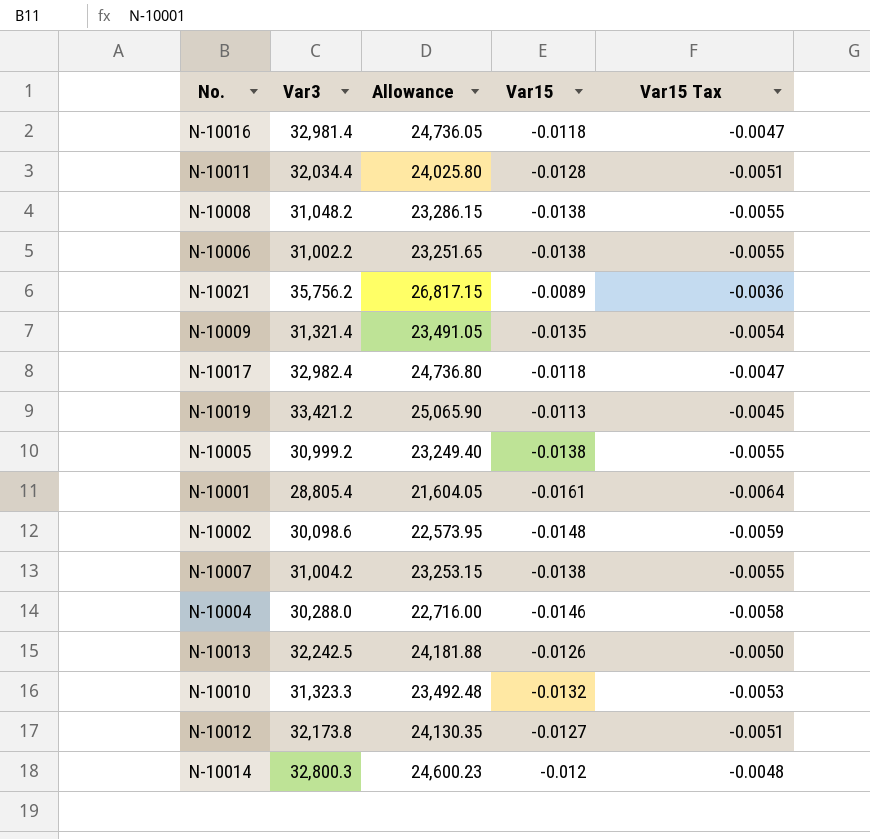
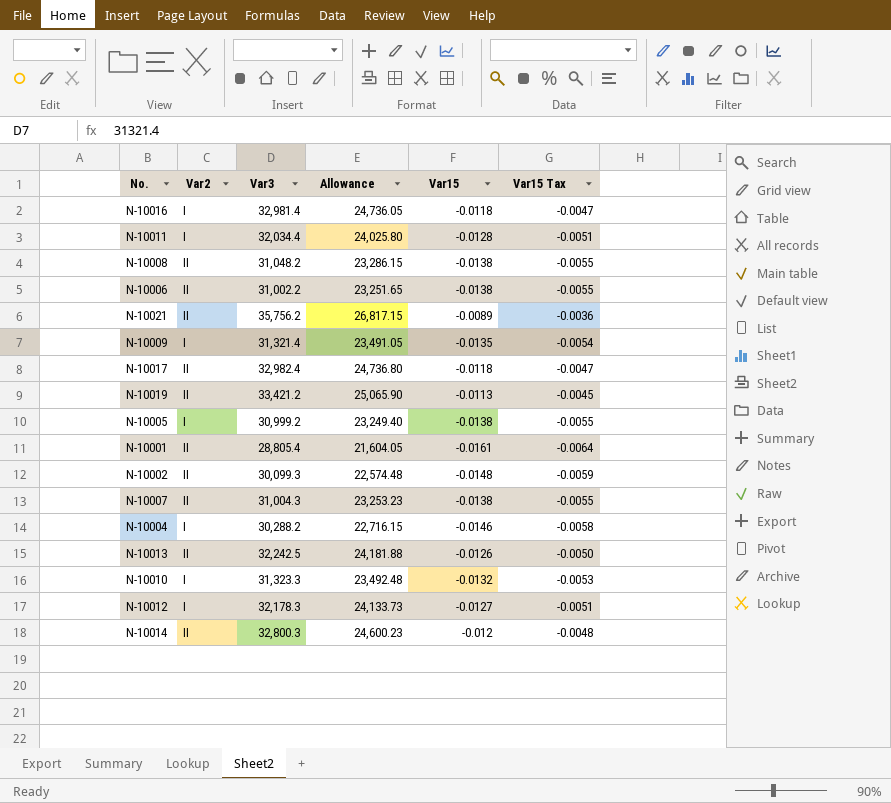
column Var2 | position: none -> 2
N-10002 | Var3: 30,098.6 -> 30,099.3
N-10002 | Allowance: 22,573.95 -> 22,574.48
N-10007 | Var3: 31,004.2 -> 31,004.3
N-10007 | Allowance: 23,253.15 -> 23,253.23
N-10004 | Var3: 30,288.0 -> 30,288.2
N-10004 | Allowance: 22,716.00 -> 22,716.15
N-10012 | Var3: 32,173.8 -> 32,178.3
N-10012 | Allowance: 24,130.35 -> 24,133.73

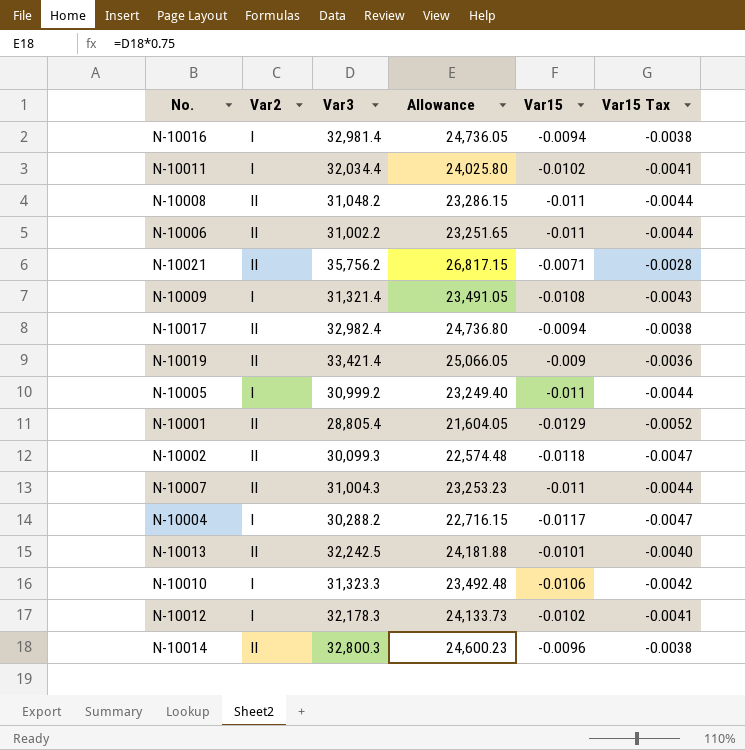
N-10016 | Var15: -0.0118 -> -0.0094
N-10016 | Var15 Tax: -0.0047 -> -0.0038
N-10011 | Var15: -0.0128 -> -0.0102
N-10011 | Var15 Tax: -0.0051 -> -0.0041
N-10008 | Var15: -0.0138 -> -0.011
N-10008 | Var15 Tax: -0.0055 -> -0.0044
N-10006 | Var15: -0.0138 -> -0.011
N-10006 | Var15 Tax: -0.0055 -> -0.0044
N-10021 | Var15: -0.0089 -> -0.0071
N-10021 | Var15 Tax: -0.0036 -> -0.0028
N-10009 | Var15: -0.0135 -> -0.0108
N-10009 | Var15 Tax: -0.0054 -> -0.0043
N-10017 | Var15: -0.0118 -> -0.0094
N-10017 | Var15 Tax: -0.0047 -> -0.0038
N-10019 | Var3: 33,421.2 -> 33,421.4
N-10019 | Allowance: 25,065.90 -> 25,066.05
N-10019 | Var15: -0.0113 -> -0.009
N-10019 | Var15 Tax: -0.0045 -> -0.0036
N-10005 | Var15: -0.0138 -> -0.011
N-10005 | Var15 Tax: -0.0055 -> -0.0044
N-10001 | Var15: -0.0161 -> -0.0129
N-10001 | Var15 Tax: -0.0064 -> -0.0052
N-10002 | Var15: -0.0148 -> -0.0118
N-10002 | Var15 Tax: -0.0059 -> -0.0047
N-10007 | Var15: -0.0138 -> -0.011
N-10007 | Var15 Tax: -0.0055 -> -0.0044
N-10004 | Var15: -0.0146 -> -0.0117
N-10004 | Var15 Tax: -0.0058 -> -0.0047
N-10013 | Var15: -0.0126 -> -0.0101
N-10013 | Var15 Tax: -0.0050 -> -0.0040
N-10010 | Var15: -0.0132 -> -0.0106
N-10010 | Var15 Tax: -0.0053 -> -0.0042
N-10012 | Var15: -0.0127 -> -0.0102
N-10012 | Var15 Tax: -0.0051 -> -0.0041
N-10014 | Var15: -0.012 -> -0.0096
N-10014 | Var15 Tax: -0.0048 -> -0.0038

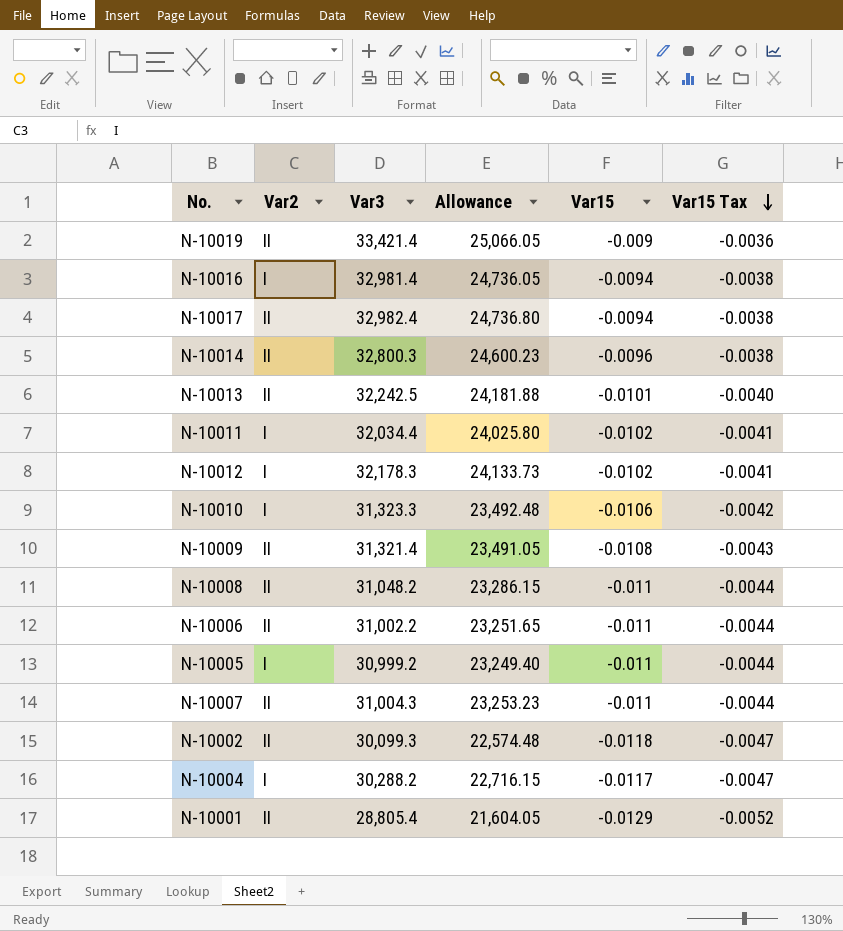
row order: none -> Var15 Tax descending
row N-10021: II | 35,756.2 | 26,817.15 | -0.0071 | -0.0028 -> none
N-10009 | Var2: I -> II

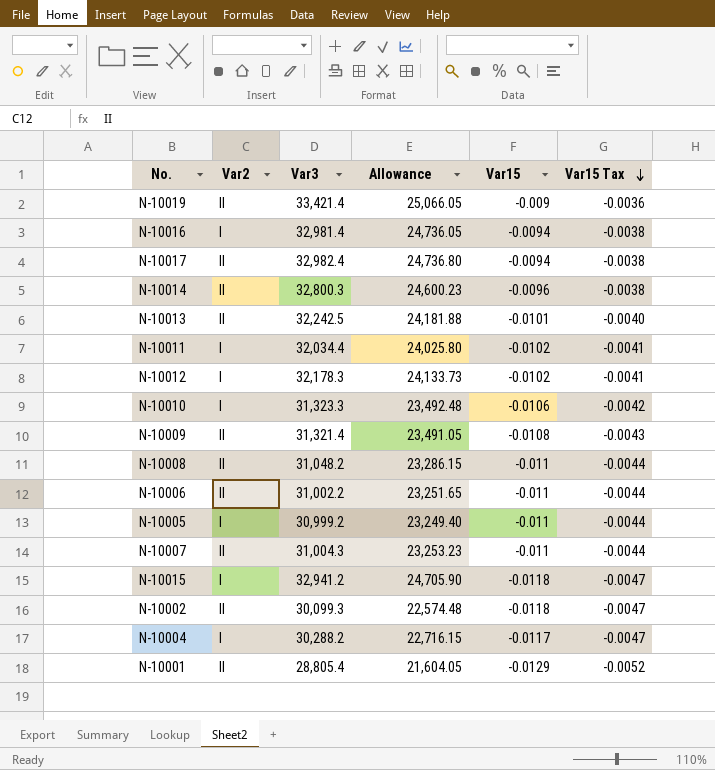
row N-10015: none -> I | 32,941.2 | 24,705.90 | -0.0118 | -0.0047

